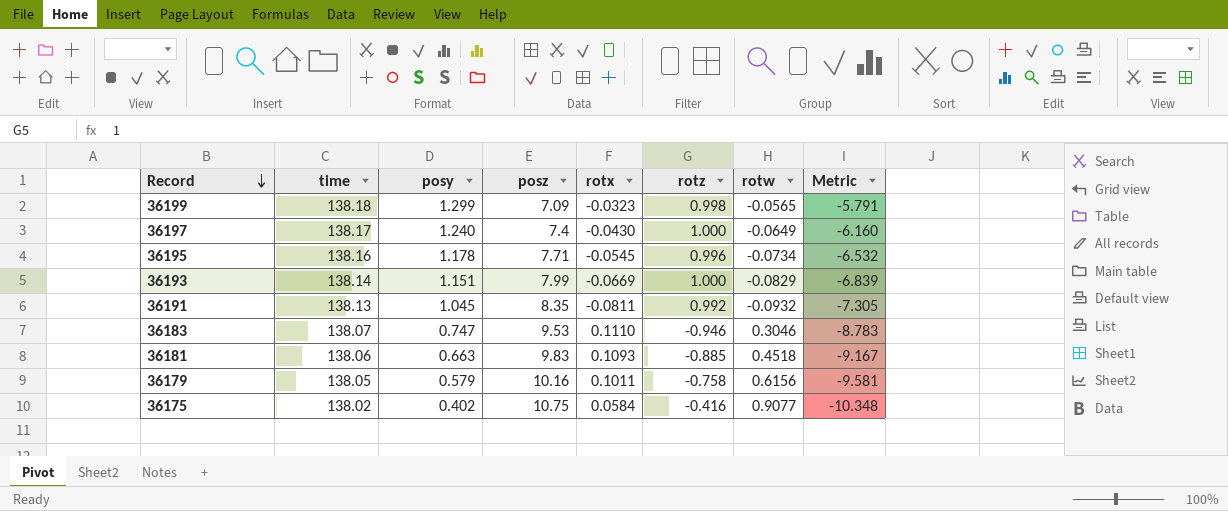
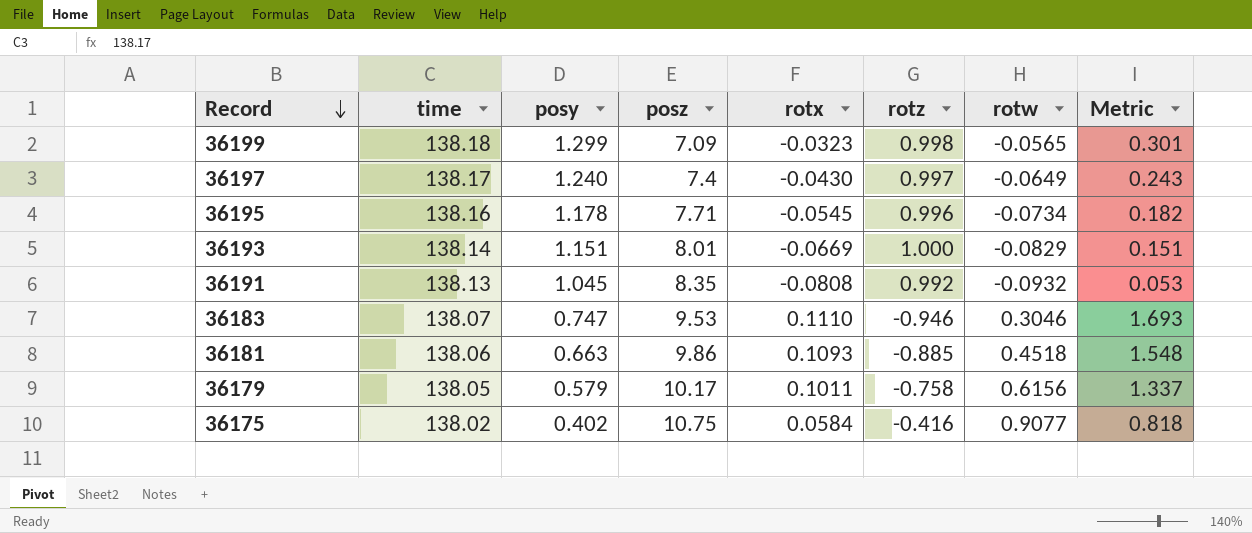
column Metric | formula: [posy] - [posz] -> [posy] - [rotz]
36197 | rotz: 1.000 -> 0.997
36193 | posz: 7.99 -> 8.01
36191 | rotx: -0.0811 -> -0.0808
36181 | posz: 9.83 -> 9.86
36179 | posz: 10.16 -> 10.17

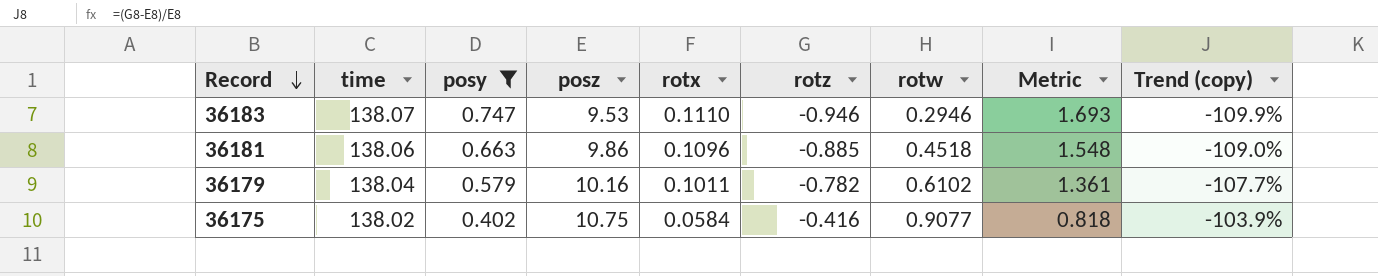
filter: none -> posy <= 0.747
column Trend (copy) | formula: none -> ([rotz] - [posz]) / [posz]
36183 | rotw: 0.3046 -> 0.2946
36181 | rotx: 0.1093 -> 0.1096
36179 | time: 138.05 -> 138.04
36179 | posz: 10.17 -> 10.16
36179 | rotz: -0.758 -> -0.782
36179 | rotw: 0.6156 -> 0.6102
36179 | Metric: 1.337 -> 1.361

